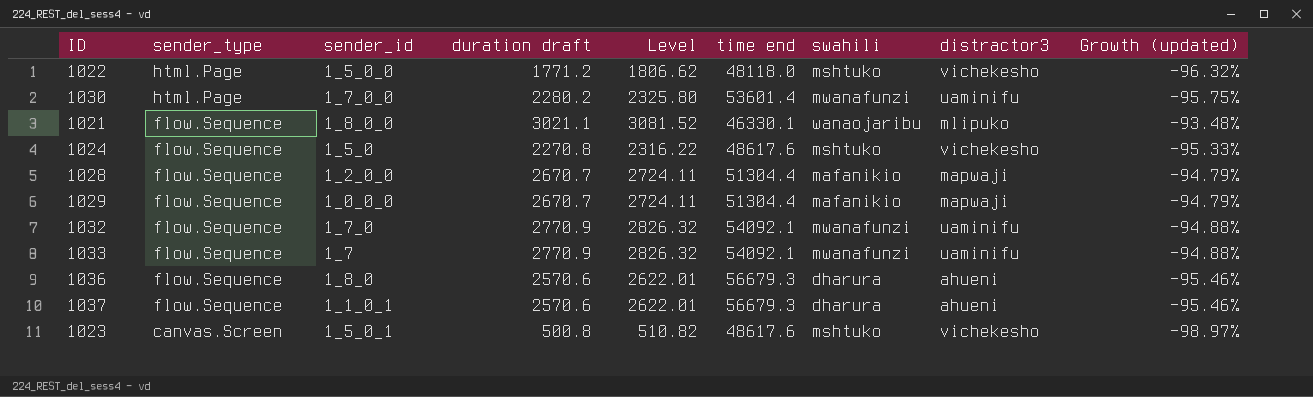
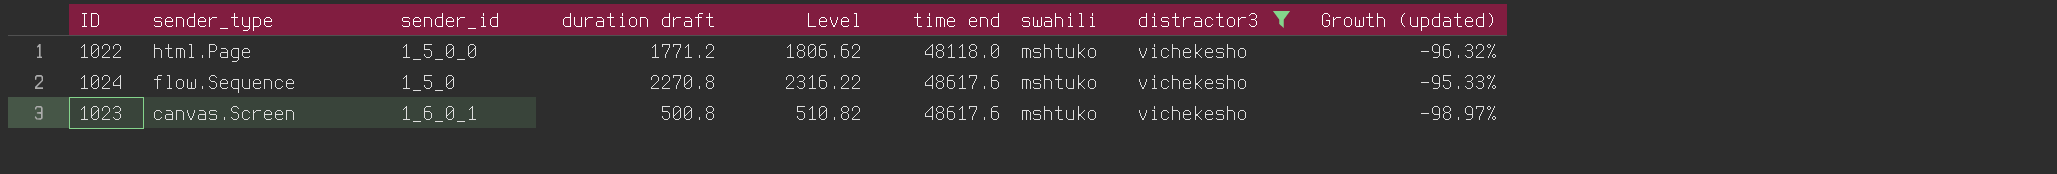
filter: none -> distractor3 = vichekesho
1023 | sender_id: 1_5_0_1 -> 1_6_0_1

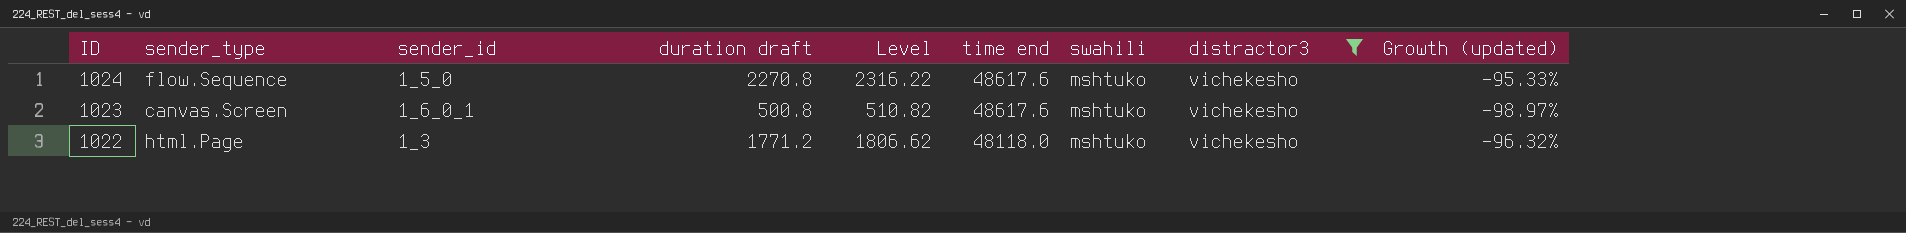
row order: sender_type descending -> ID descending
1022 | sender_id: 1_5_0_0 -> 1_3

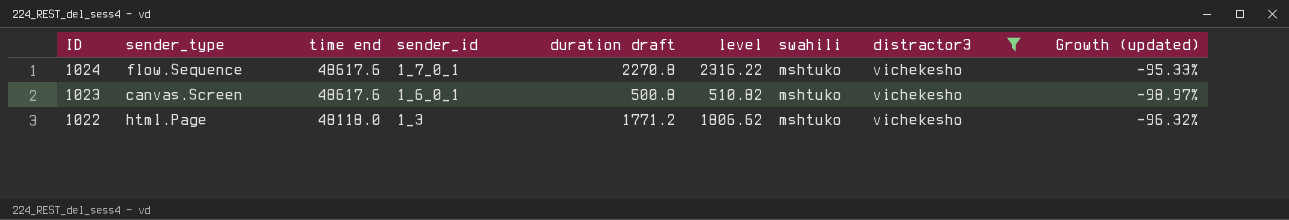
column time end | position: 6 -> 3
column name: Level -> level
1024 | sender_id: 1_5_0 -> 1_7_0_1

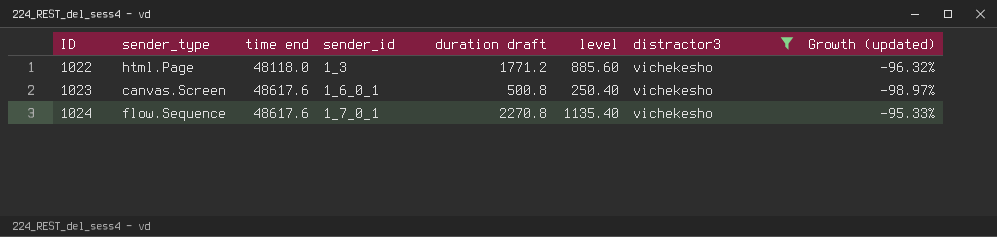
row order: ID descending -> ID ascending
column swahili | position: 7 -> none
column level | formula: [duration draft] * 1.02 -> [duration draft] * 0.5

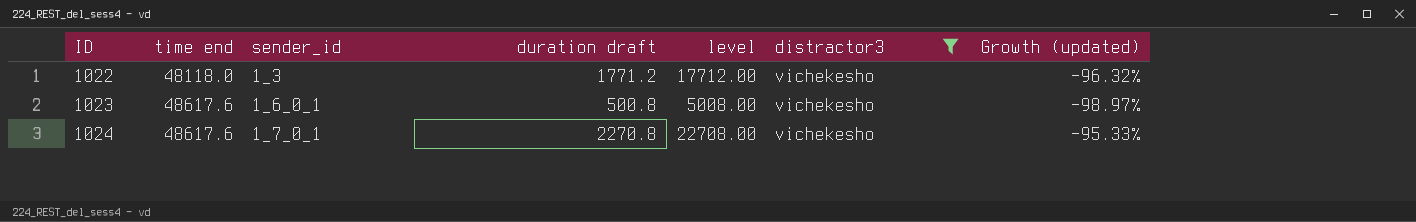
column sender_type | position: 2 -> none
column level | formula: [duration draft] * 0.5 -> [duration draft] * 10

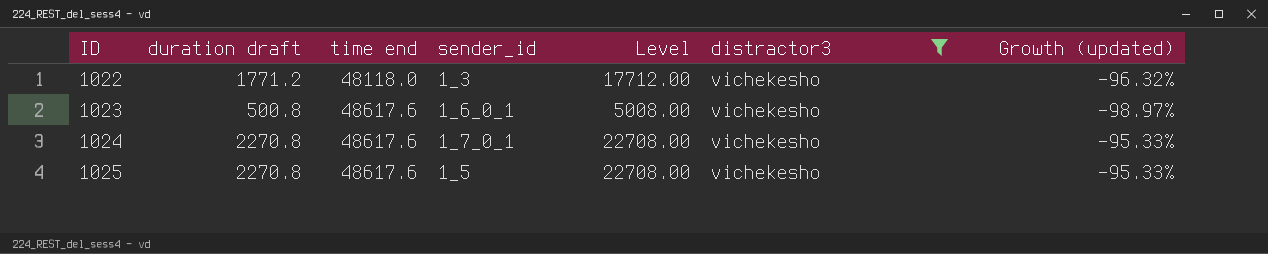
column duration draft | position: 4 -> 2
column name: level -> Level
row 1025: none -> 2270.8 | 48617.6 | 1_5 | 22708.00 | vichekesho | -95.33%

